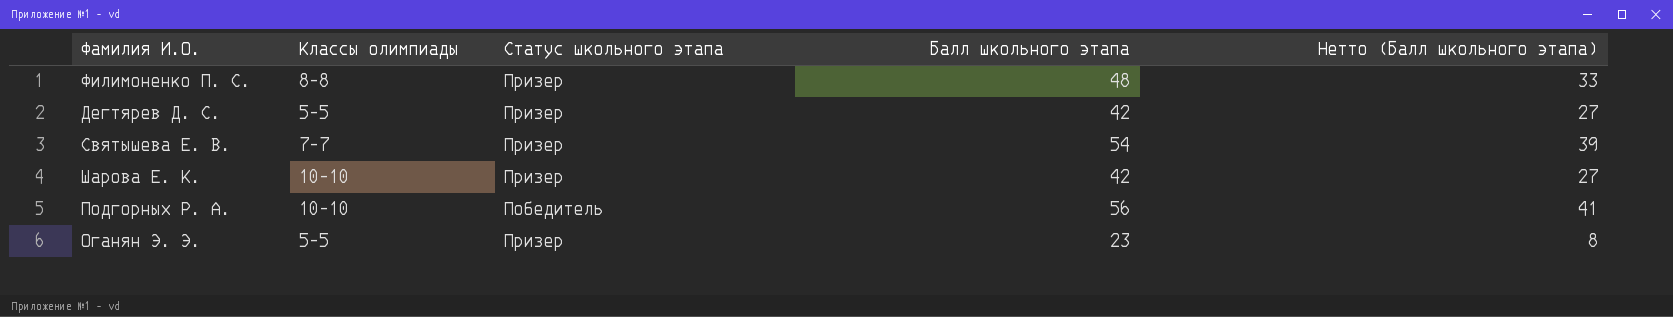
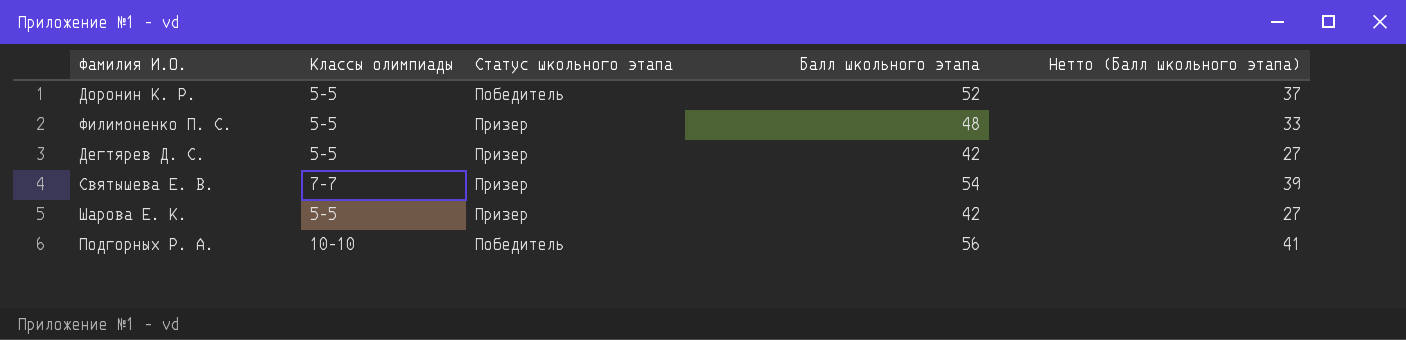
row Оганян Э. Э.: 5-5 | Призер | 23 | 8 -> none
row Доронин К. Р.: none -> 5-5 | Победитель | 52 | 37
Филимоненко П. С. | Классы олимпиады: 8-8 -> 5-5
Шарова Е. К. | Классы олимпиады: 10-10 -> 5-5

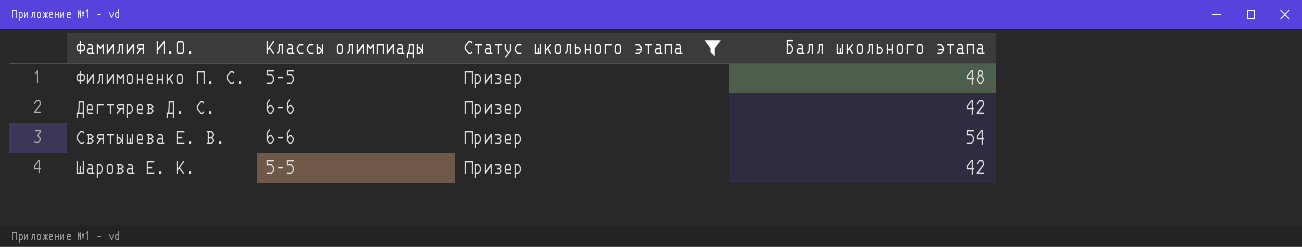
filter: none -> Статус школьного этапа = Призер
column Нетто (Балл школьного этапа) | formula: [Балл школьного этапа] - 15 -> none
Дегтярев Д. С. | Классы олимпиады: 5-5 -> 6-6
Святышева Е. В. | Классы олимпиады: 7-7 -> 6-6

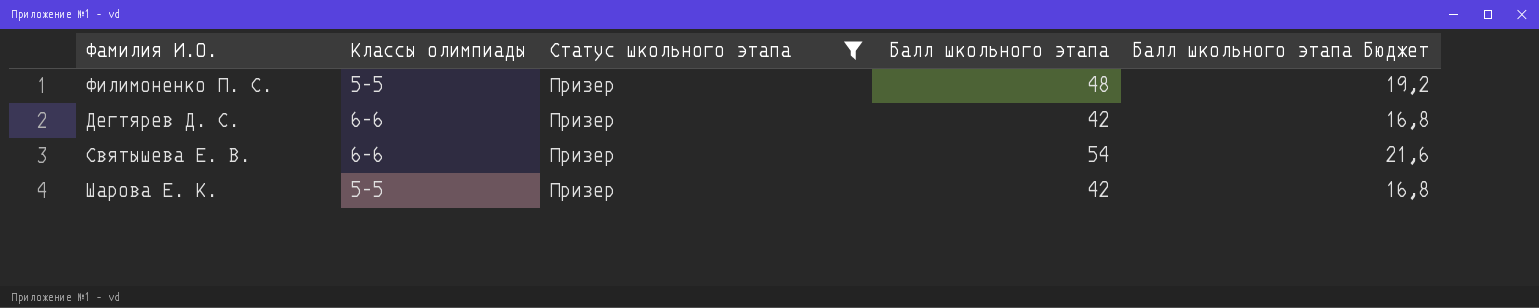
column Балл школьного этапа Бюджет | formula: none -> [Балл школьного этапа] * 0,4

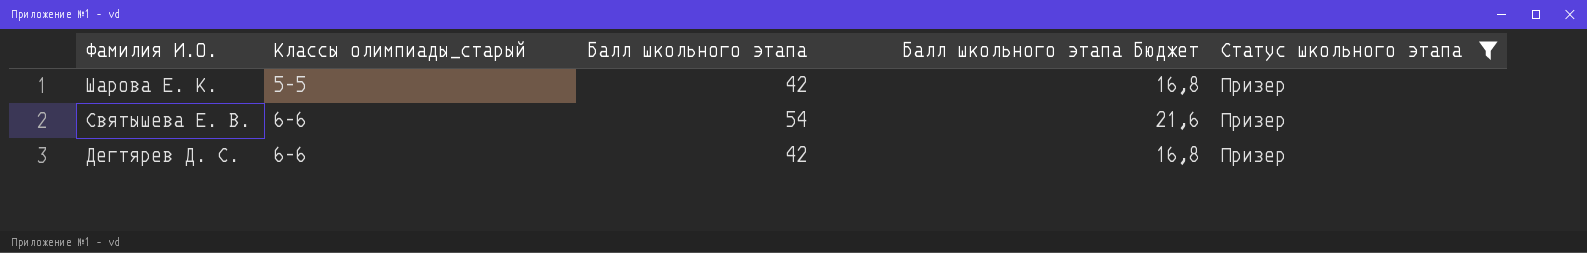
row order: none -> Фамилия И.О. descending
column name: Классы олимпиады -> Классы олимпиады_старый
column Статус школьного этапа | position: 3 -> 5
row Филимоненко П. С.: 5-5 | Призер | 48 | 19,2 -> none

